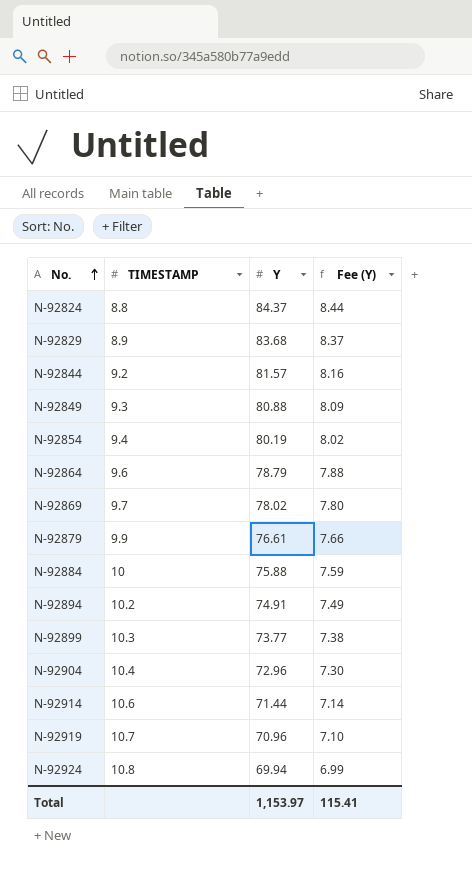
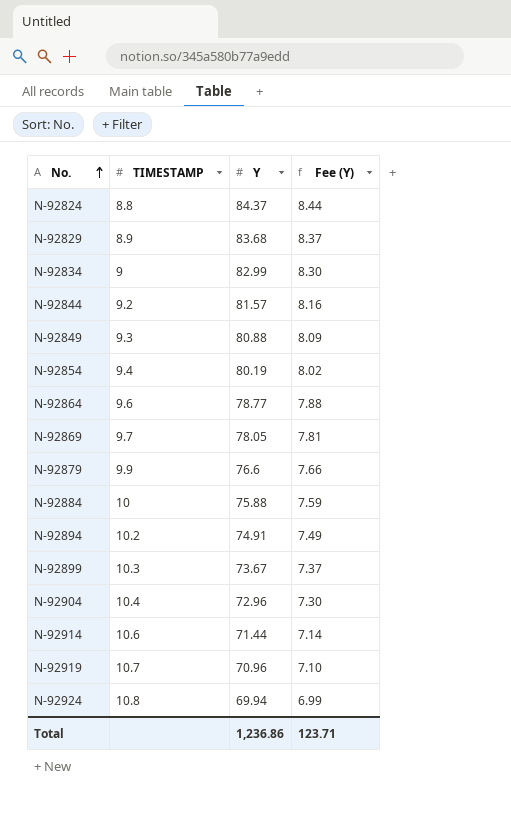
row N-92834: none -> 9 | 82.99 | 8.30
N-92864 | Y: 78.79 -> 78.77
N-92869 | Y: 78.02 -> 78.05
N-92869 | Fee (Y): 7.80 -> 7.81
N-92879 | Y: 76.61 -> 76.6
N-92899 | Y: 73.77 -> 73.67
N-92899 | Fee (Y): 7.38 -> 7.37
Total | Y: 1,153.97 -> 1,236.86
Total | Fee (Y): 115.41 -> 123.71

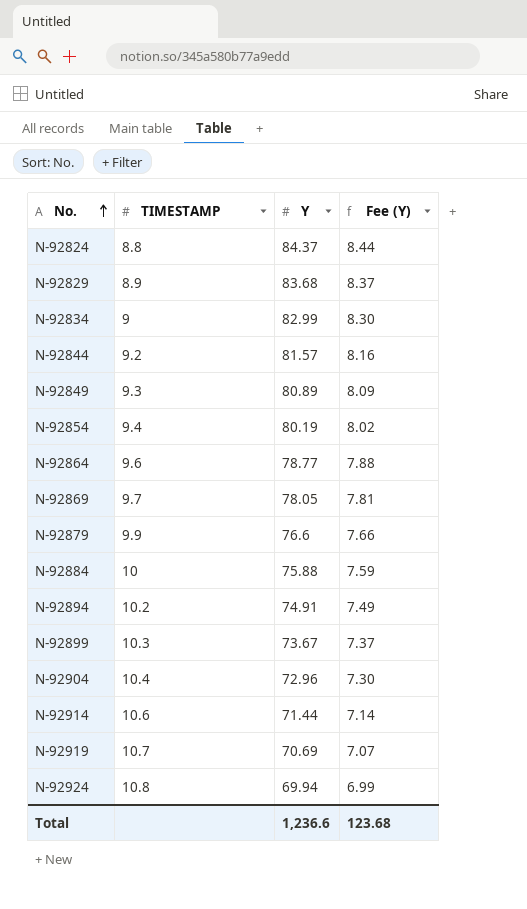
N-92849 | Y: 80.88 -> 80.89
N-92919 | Y: 70.96 -> 70.69
N-92919 | Fee (Y): 7.10 -> 7.07
Total | Y: 1,236.86 -> 1,236.6
Total | Fee (Y): 123.71 -> 123.68

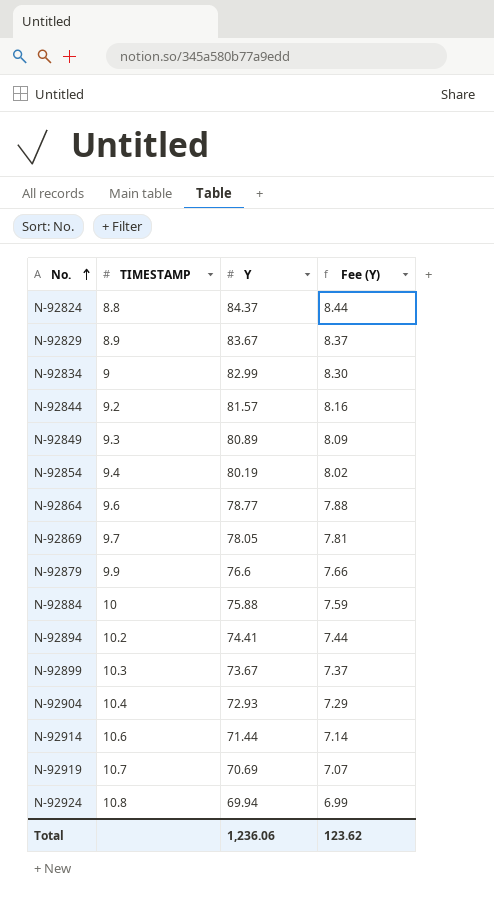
N-92829 | Y: 83.68 -> 83.67
N-92894 | Y: 74.91 -> 74.41
N-92894 | Fee (Y): 7.49 -> 7.44
N-92904 | Y: 72.96 -> 72.93
N-92904 | Fee (Y): 7.30 -> 7.29
Total | Y: 1,236.6 -> 1,236.06
Total | Fee (Y): 123.68 -> 123.62

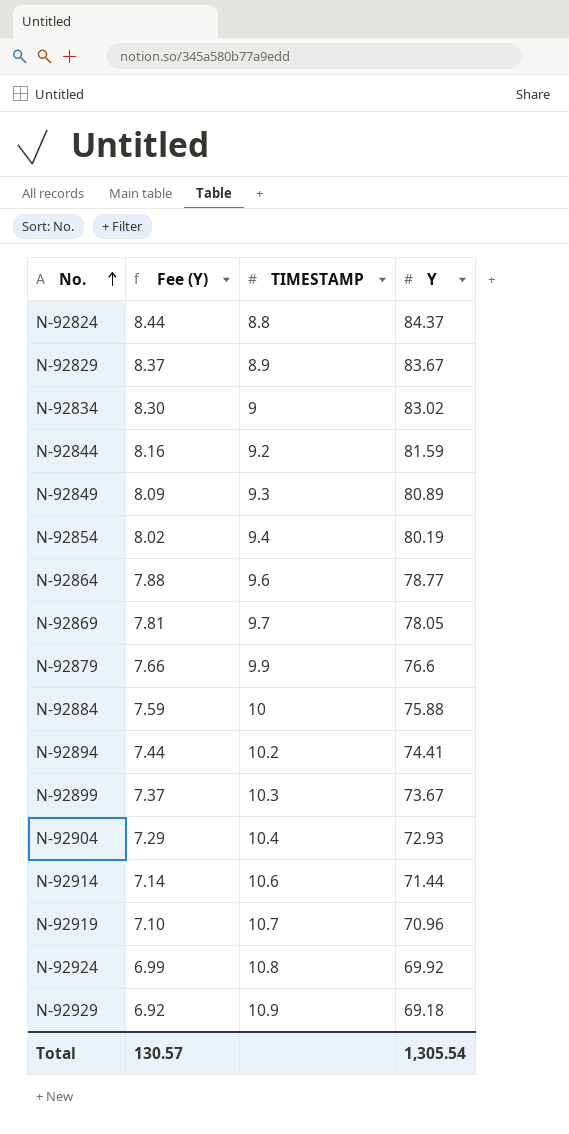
column Fee (Y) | position: 4 -> 2
N-92834 | Y: 82.99 -> 83.02
N-92844 | Y: 81.57 -> 81.59
N-92919 | Fee (Y): 7.07 -> 7.10
N-92919 | Y: 70.69 -> 70.96
N-92924 | Y: 69.94 -> 69.92
row N-92929: none -> 6.92 | 10.9 | 69.18
Total | Fee (Y): 123.62 -> 130.57
Total | Y: 1,236.06 -> 1,305.54

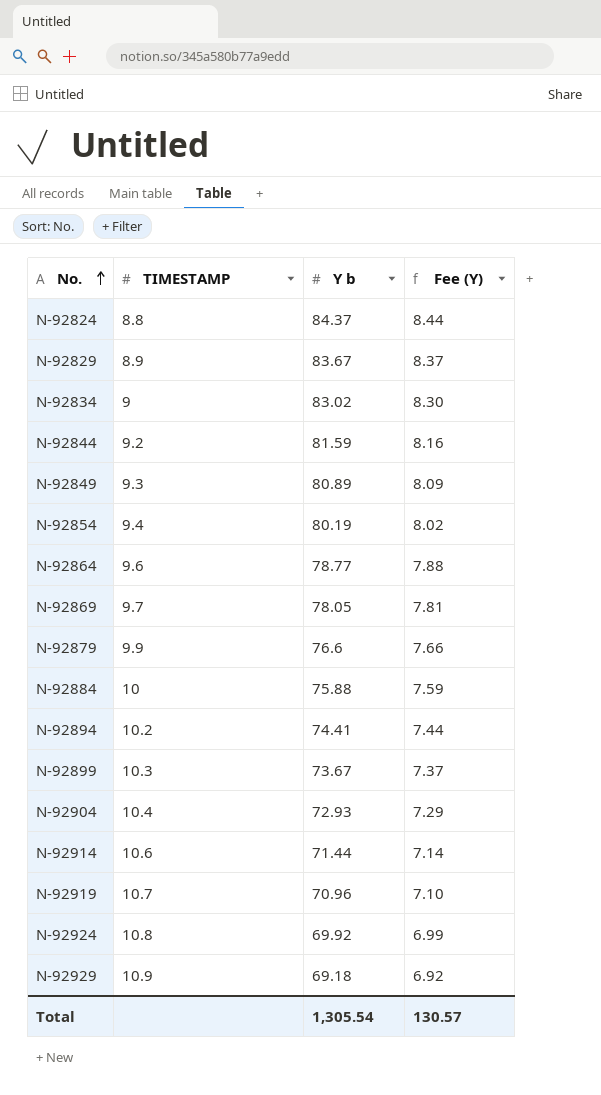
column name: Y -> Y b
column Fee (Y) | position: 2 -> 4

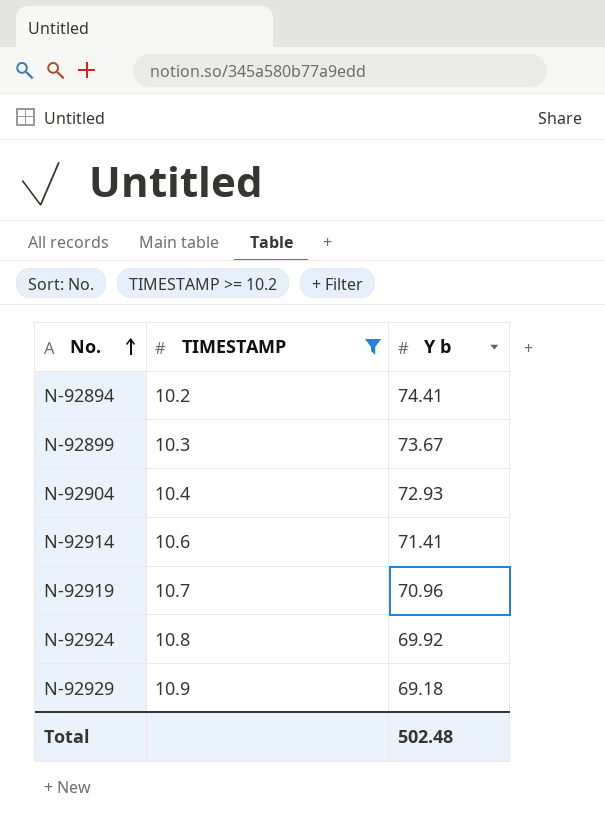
filter: none -> TIMESTAMP >= 10.2
column Fee (Y) | formula: [Y b] * 0.1 -> none
N-92914 | Y b: 71.44 -> 71.41
Total | Y b: 1,305.54 -> 502.48

